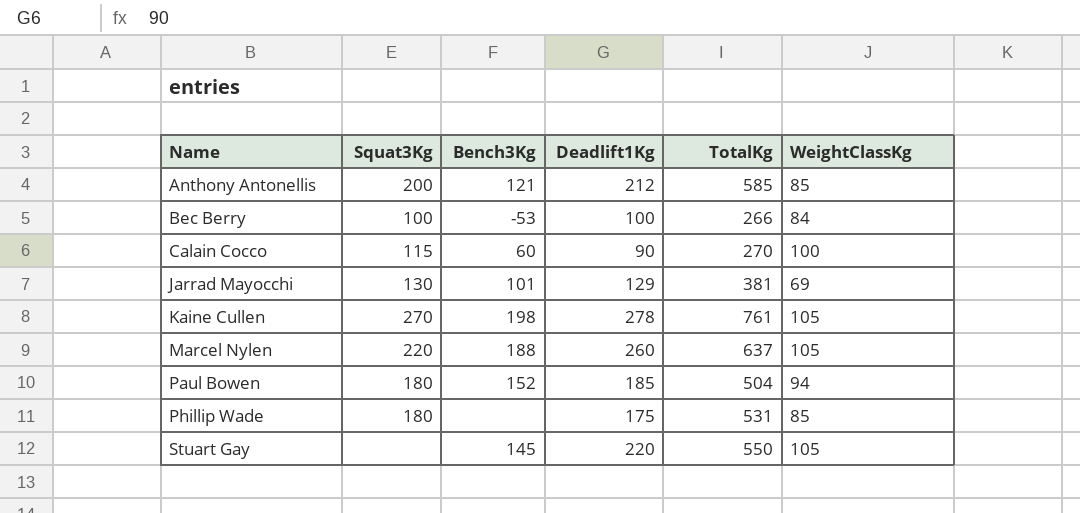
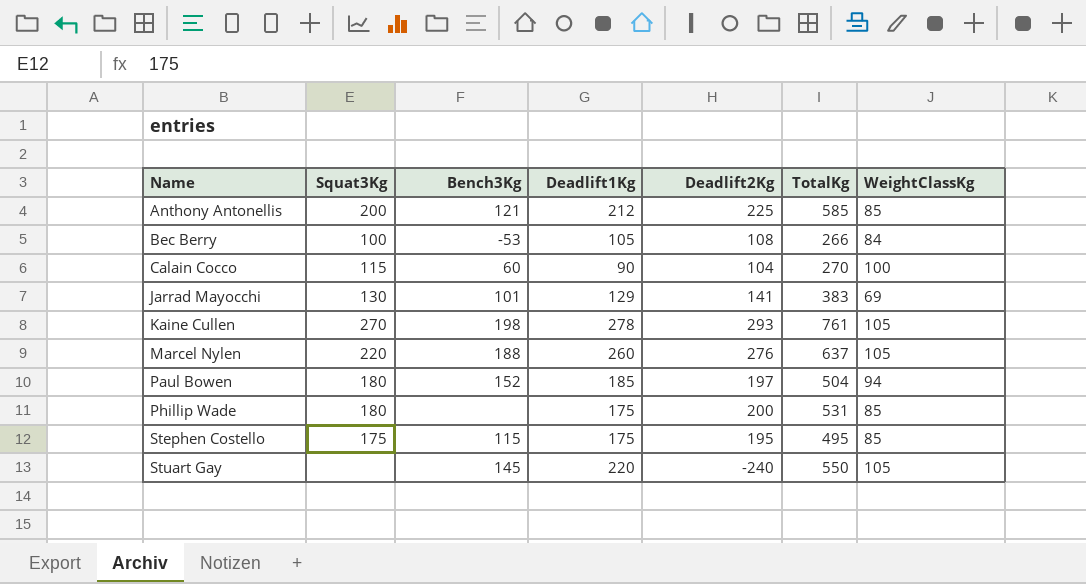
column Deadlift2Kg | position: none -> 5
Bec Berry | Deadlift1Kg: 100 -> 105
Jarrad Mayocchi | TotalKg: 381 -> 383
row Stephen Costello: none -> 175 | 115 | 175 | 195 | 495 | 85

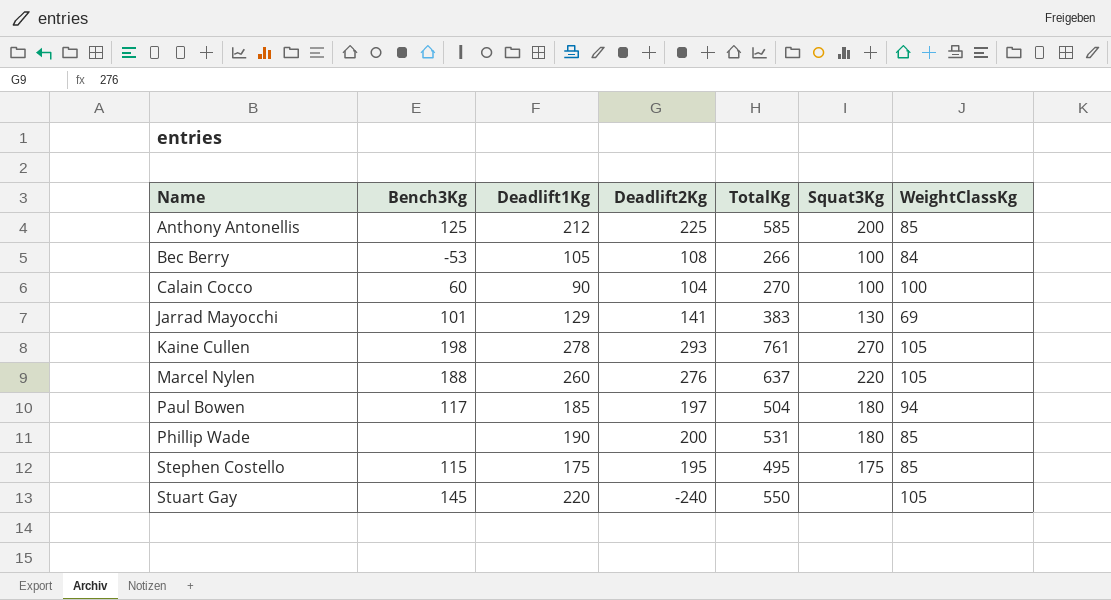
column Squat3Kg | position: 2 -> 6
Anthony Antonellis | Bench3Kg: 121 -> 125
Calain Cocco | Squat3Kg: 115 -> 100
Paul Bowen | Bench3Kg: 152 -> 117
Phillip Wade | Deadlift1Kg: 175 -> 190

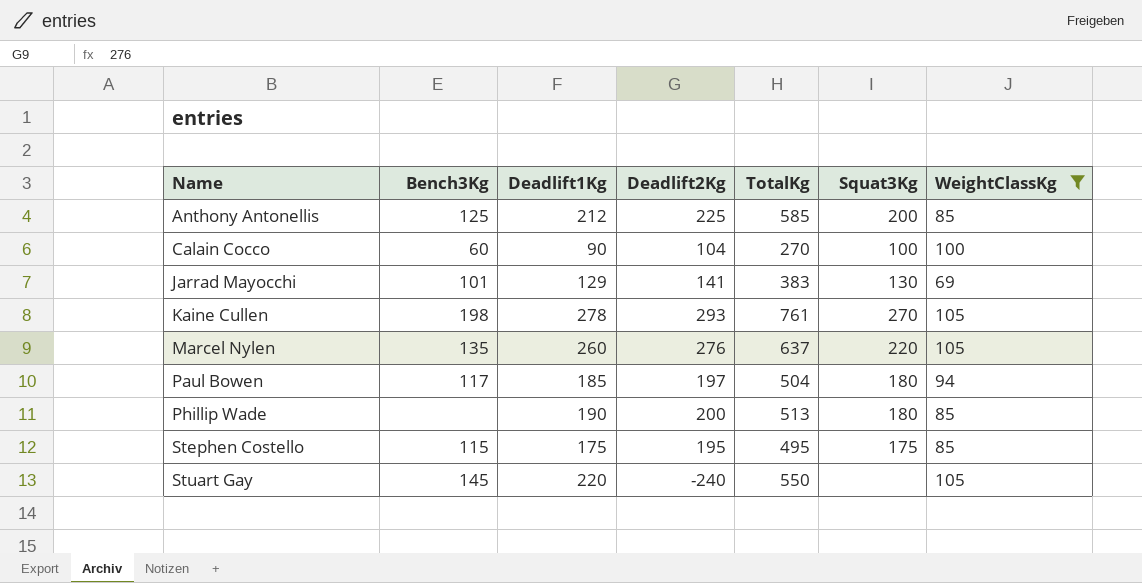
filter: none -> WeightClassKg != 84
Marcel Nylen | Bench3Kg: 188 -> 135
Phillip Wade | TotalKg: 531 -> 513

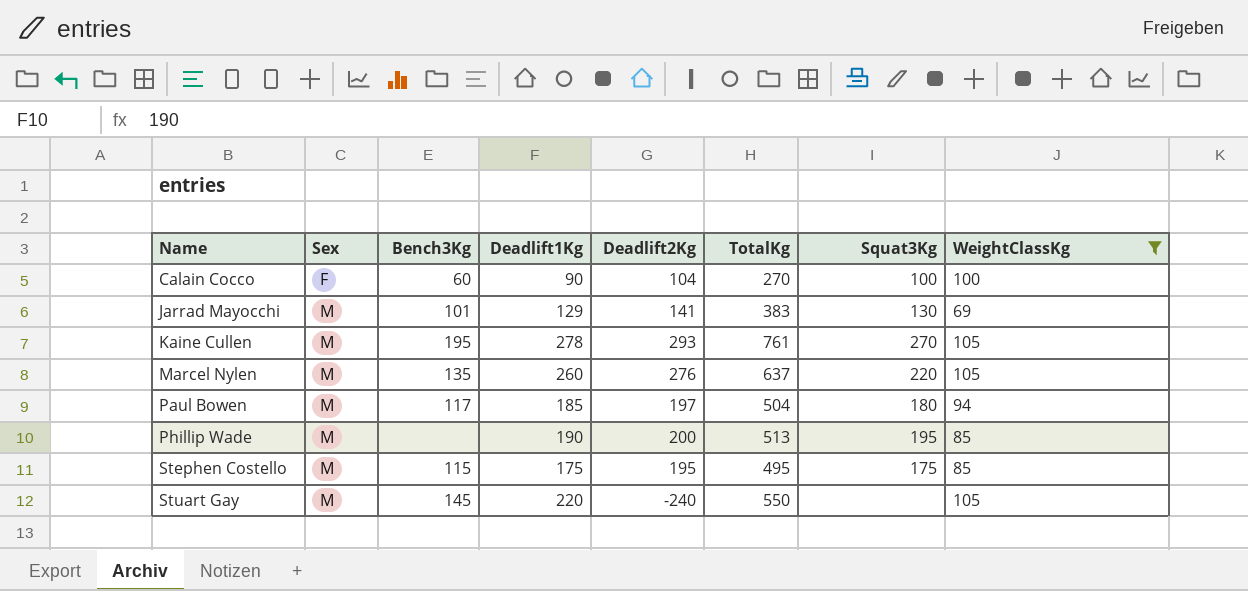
column Sex | position: none -> 2
row Anthony Antonellis: 125 | 212 | 225 | 585 | 200 | 85 -> none
Kaine Cullen | Bench3Kg: 198 -> 195
Phillip Wade | Squat3Kg: 180 -> 195

